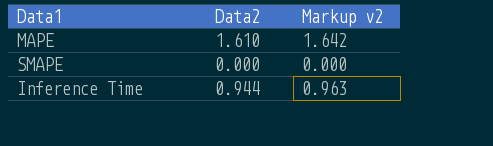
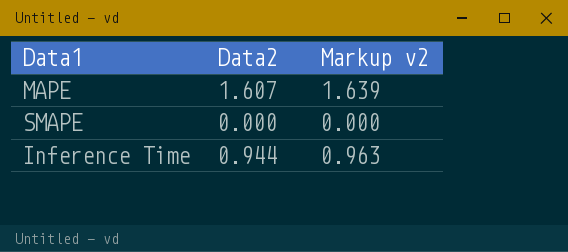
MAPE | Data2: 1.610 -> 1.607
MAPE | Markup v2: 1.642 -> 1.639

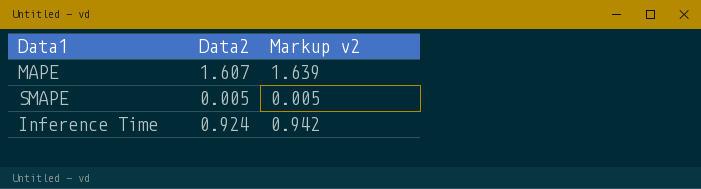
SMAPE | Data2: 0.000 -> 0.005
SMAPE | Markup v2: 0.000 -> 0.005
Inference Time | Data2: 0.944 -> 0.924
Inference Time | Markup v2: 0.963 -> 0.942

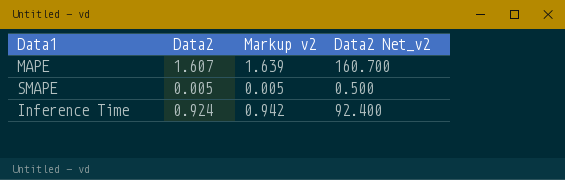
column Data2 Net_v2 | formula: none -> [Data2] * 100

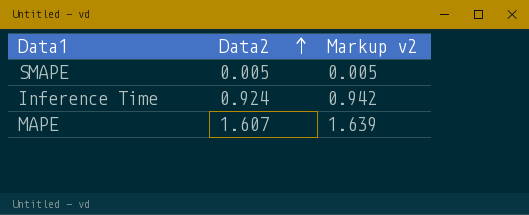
row order: none -> Data2 ascending
column Data2 Net_v2 | formula: [Data2] * 100 -> none

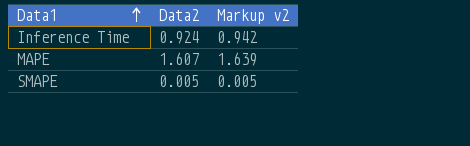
row order: Data2 ascending -> Data1 ascending

